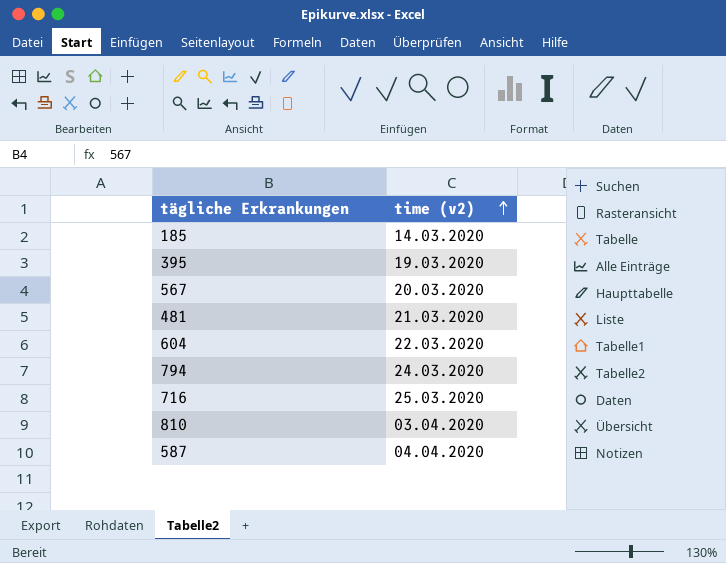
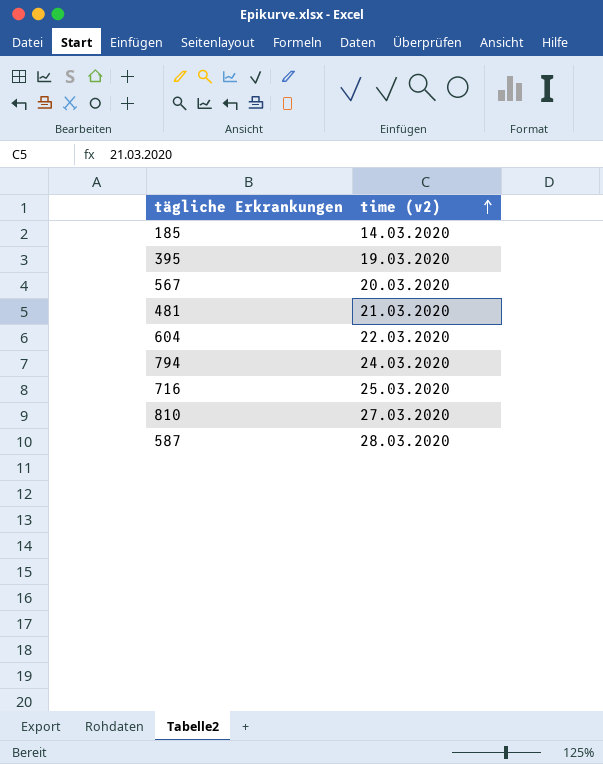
810 | time (v2): 03.04.2020 -> 27.03.2020
587 | time (v2): 04.04.2020 -> 28.03.2020

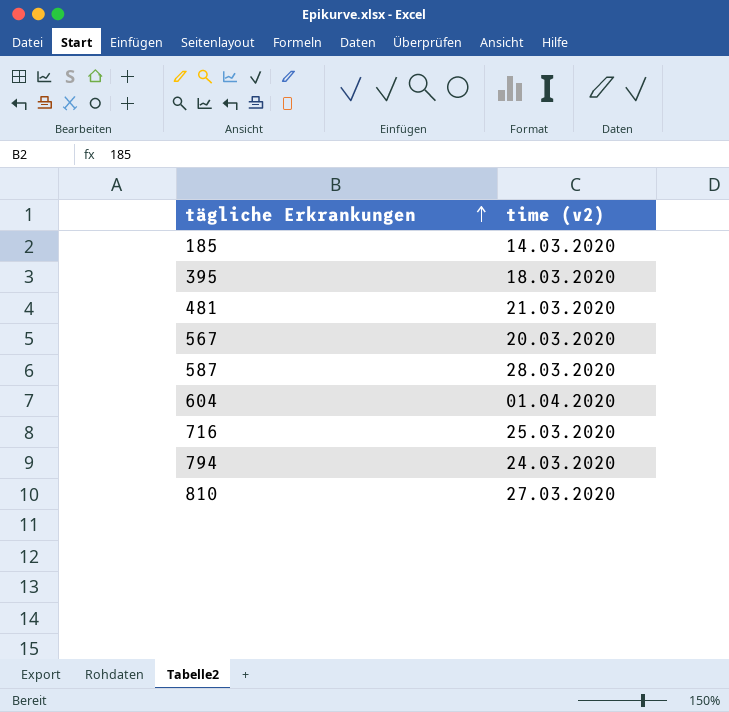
row order: time (v2) ascending -> tägliche Erkrankungen ascending
395 | time (v2): 19.03.2020 -> 18.03.2020
604 | time (v2): 22.03.2020 -> 01.04.2020

